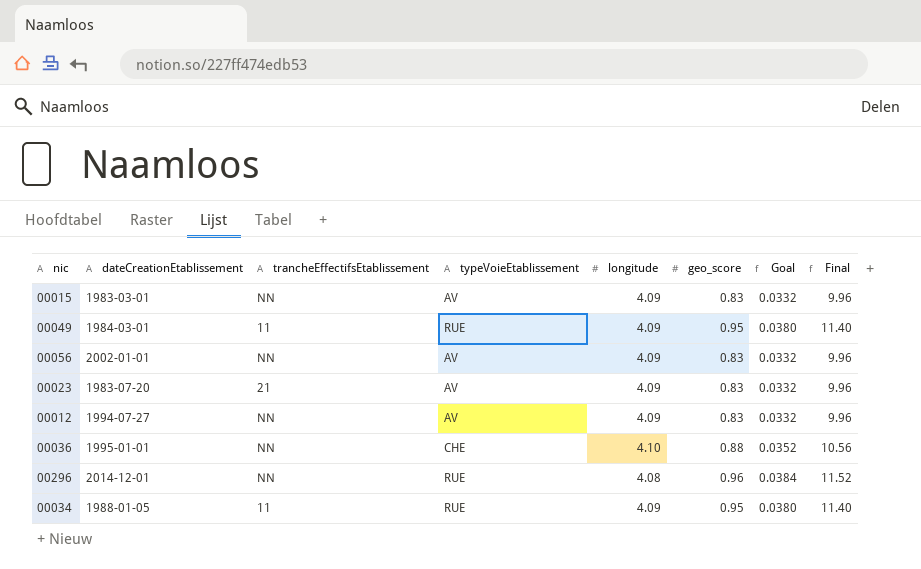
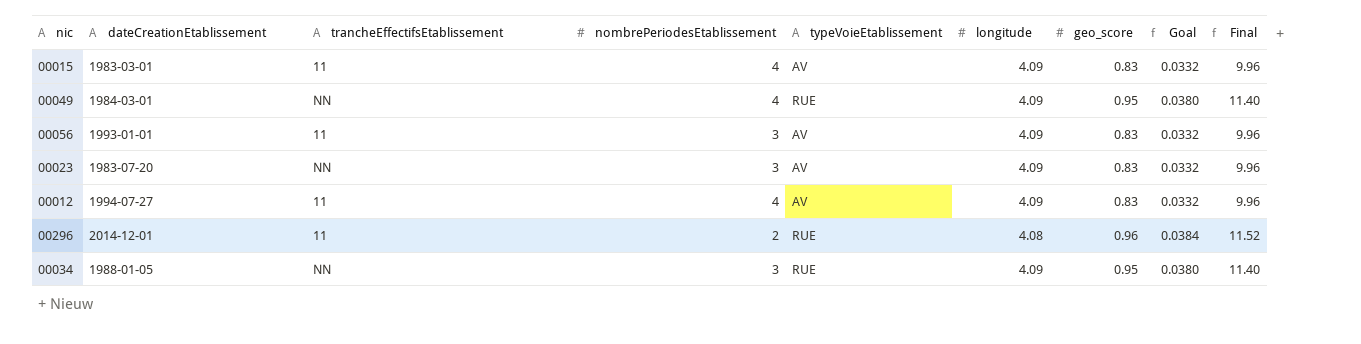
column nombrePeriodesEtablissement | position: none -> 4
row 00036: 1995-01-01 | NN | CHE | 4.10 | 0.88 | 0.0352 | 10.56 -> none
00015 | trancheEffectifsEtablissement: NN -> 11
00049 | trancheEffectifsEtablissement: 11 -> NN
00056 | dateCreationEtablissement: 2002-01-01 -> 1993-01-01
00056 | trancheEffectifsEtablissement: NN -> 11
00023 | trancheEffectifsEtablissement: 21 -> NN
00012 | trancheEffectifsEtablissement: NN -> 11
00296 | trancheEffectifsEtablissement: NN -> 11
00034 | trancheEffectifsEtablissement: 11 -> NN

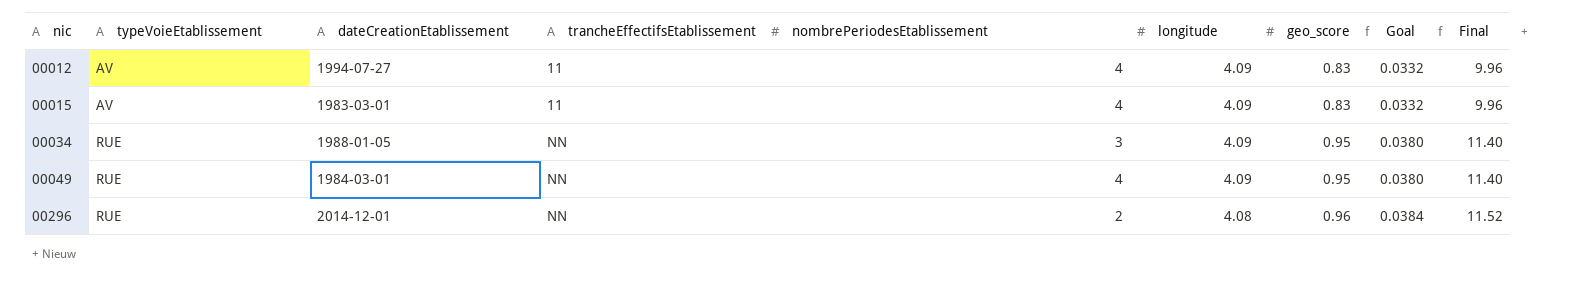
row order: none -> nic ascending
column typeVoieEtablissement | position: 5 -> 2
row 00056: 1993-01-01 | 11 | 3 | AV | 4.09 | 0.83 | 0.0332 | 9.96 -> none
row 00023: 1983-07-20 | NN | 3 | AV | 4.09 | 0.83 | 0.0332 | 9.96 -> none
00296 | trancheEffectifsEtablissement: 11 -> NN

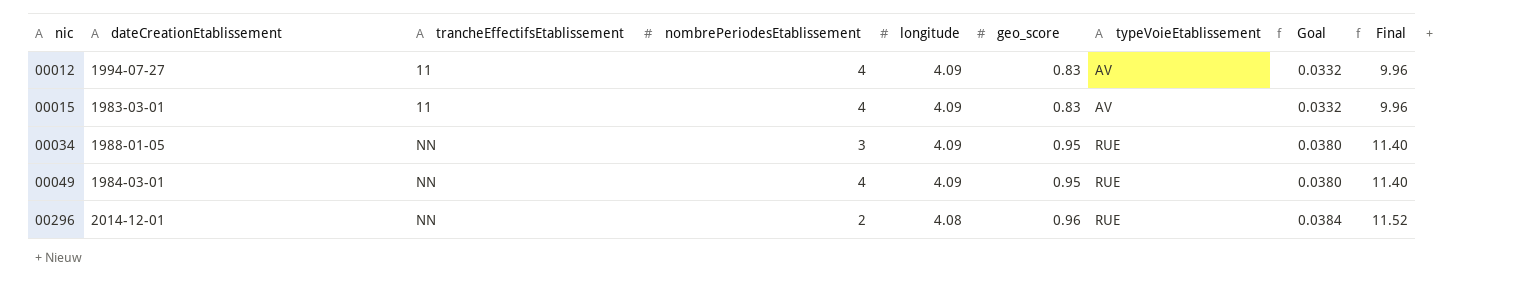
column typeVoieEtablissement | position: 2 -> 7

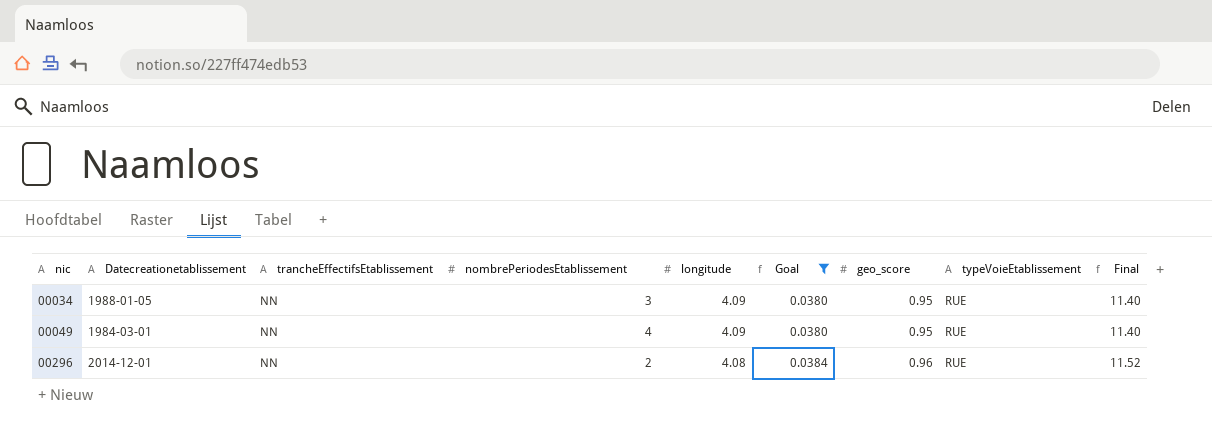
filter: none -> Goal != 0.0332
column name: dateCreationEtablissement -> Datecreationetablissement
column Goal | position: 8 -> 6

